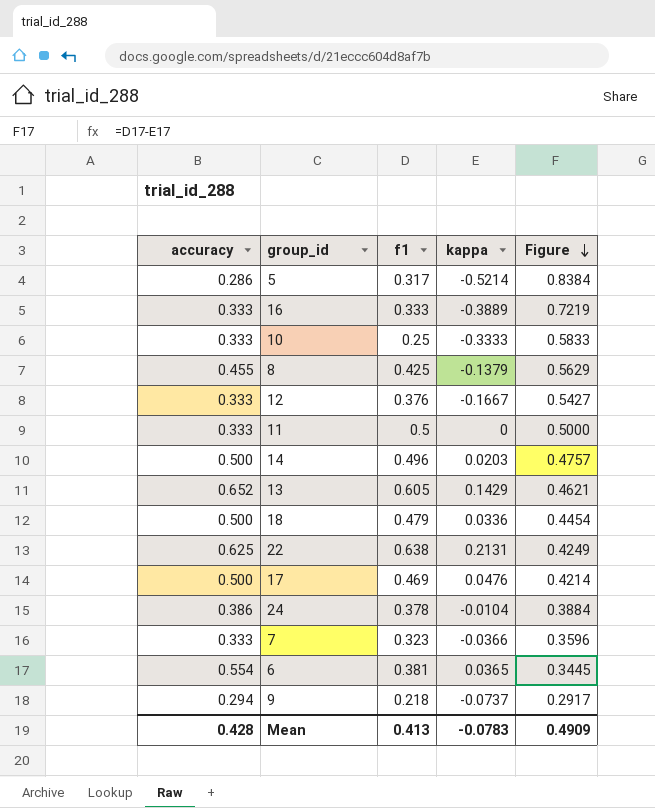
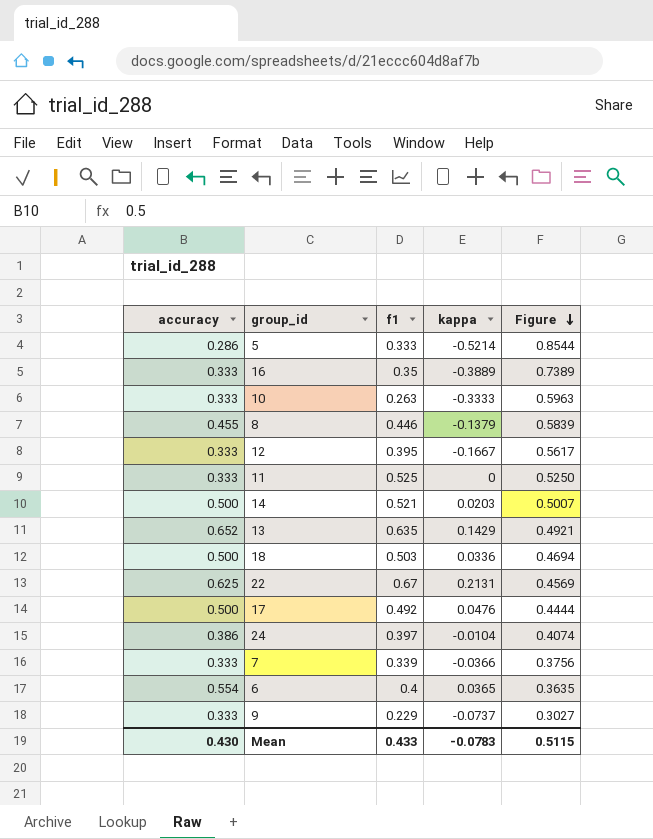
5 | f1: 0.317 -> 0.333
5 | Figure: 0.8384 -> 0.8544
16 | f1: 0.333 -> 0.35
16 | Figure: 0.7219 -> 0.7389
10 | f1: 0.25 -> 0.263
10 | Figure: 0.5833 -> 0.5963
8 | f1: 0.425 -> 0.446
8 | Figure: 0.5629 -> 0.5839
12 | f1: 0.376 -> 0.395
12 | Figure: 0.5427 -> 0.5617
11 | f1: 0.5 -> 0.525
11 | Figure: 0.5000 -> 0.5250
14 | f1: 0.496 -> 0.521
14 | Figure: 0.4757 -> 0.5007
13 | f1: 0.605 -> 0.635
13 | Figure: 0.4621 -> 0.4921
18 | f1: 0.479 -> 0.503
18 | Figure: 0.4454 -> 0.4694
22 | f1: 0.638 -> 0.67
22 | Figure: 0.4249 -> 0.4569
17 | f1: 0.469 -> 0.492
17 | Figure: 0.4214 -> 0.4444
24 | f1: 0.378 -> 0.397
24 | Figure: 0.3884 -> 0.4074
7 | f1: 0.323 -> 0.339
7 | Figure: 0.3596 -> 0.3756
6 | f1: 0.381 -> 0.4
6 | Figure: 0.3445 -> 0.3635
9 | accuracy: 0.294 -> 0.333
9 | f1: 0.218 -> 0.229
9 | Figure: 0.2917 -> 0.3027
Mean | accuracy: 0.428 -> 0.430
Mean | f1: 0.413 -> 0.433
Mean | Figure: 0.4909 -> 0.5115

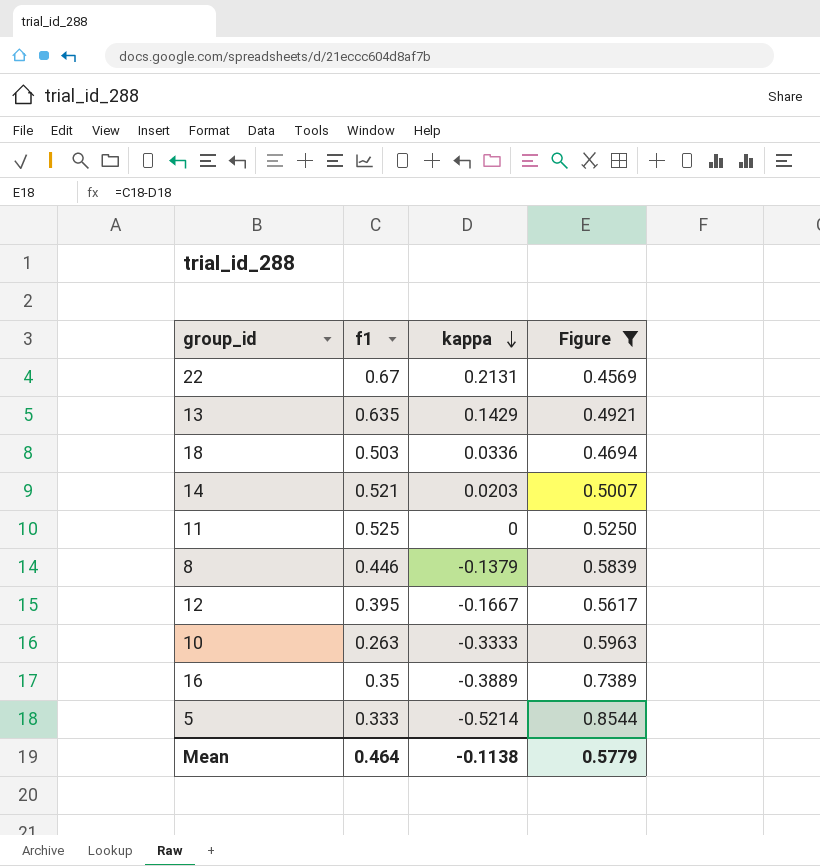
filter: none -> Figure >= 0.4569
row order: Figure descending -> kappa descending
column accuracy | position: 1 -> none
Mean | f1: 0.433 -> 0.464
Mean | kappa: -0.0783 -> -0.1138
Mean | Figure: 0.5115 -> 0.5779

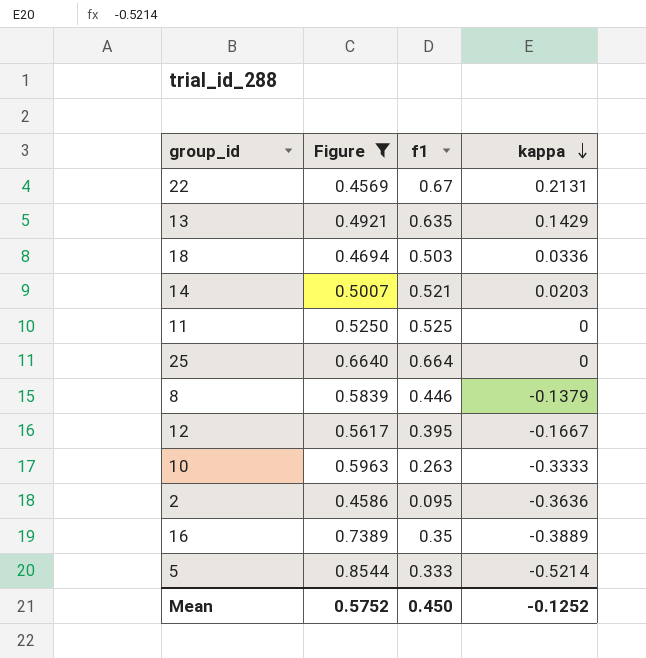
column Figure | position: 4 -> 2
row 25: none -> 0.6640 | 0.664 | 0
row 2: none -> 0.4586 | 0.095 | -0.3636
Mean | Figure: 0.5779 -> 0.5752
Mean | f1: 0.464 -> 0.450
Mean | kappa: -0.1138 -> -0.1252

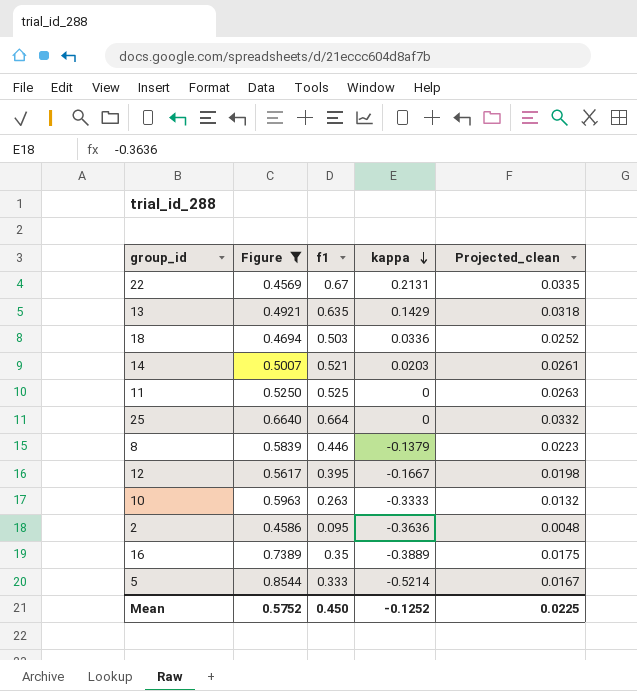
column Projected_clean | formula: none -> [f1] * 0.05

